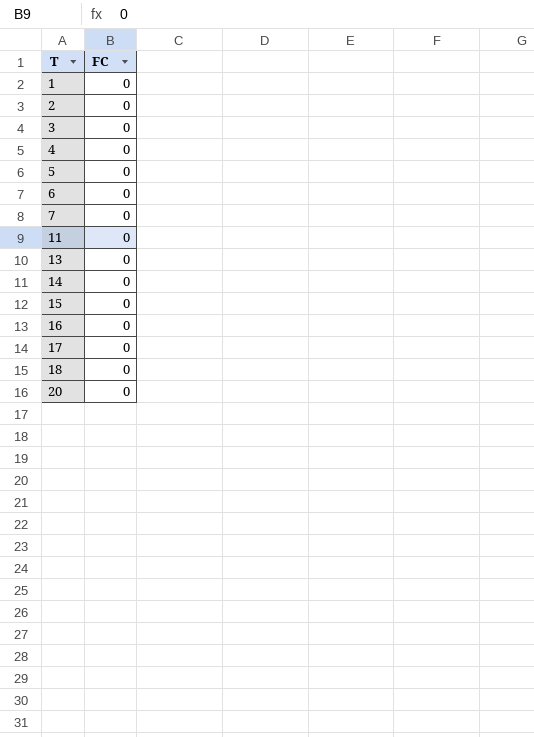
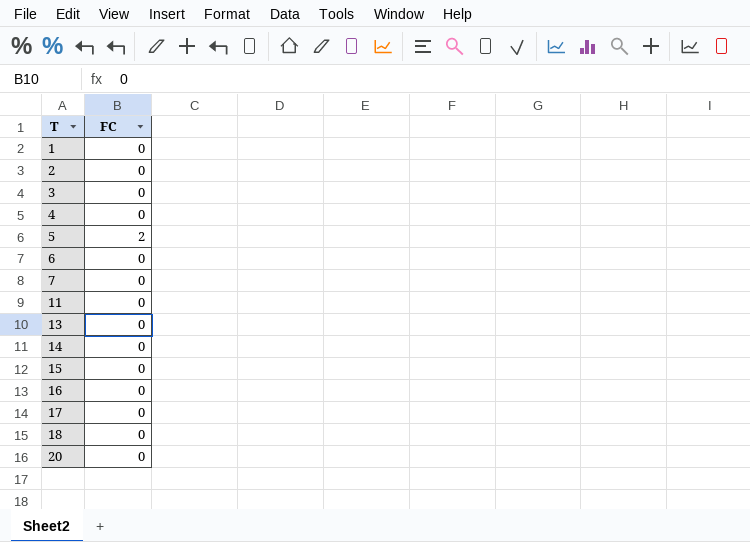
5 | FC: 0 -> 2

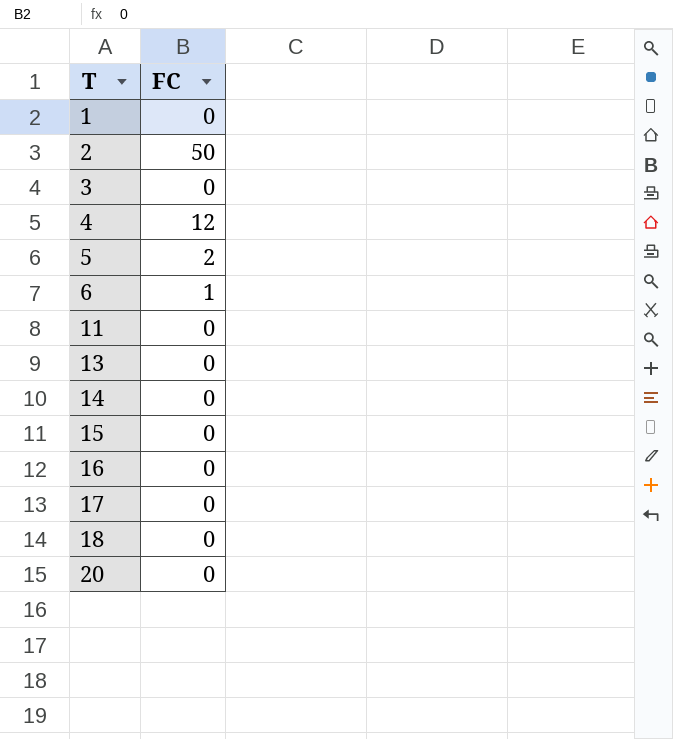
row 7: 0 -> none
2 | FC: 0 -> 50
4 | FC: 0 -> 12
6 | FC: 0 -> 1

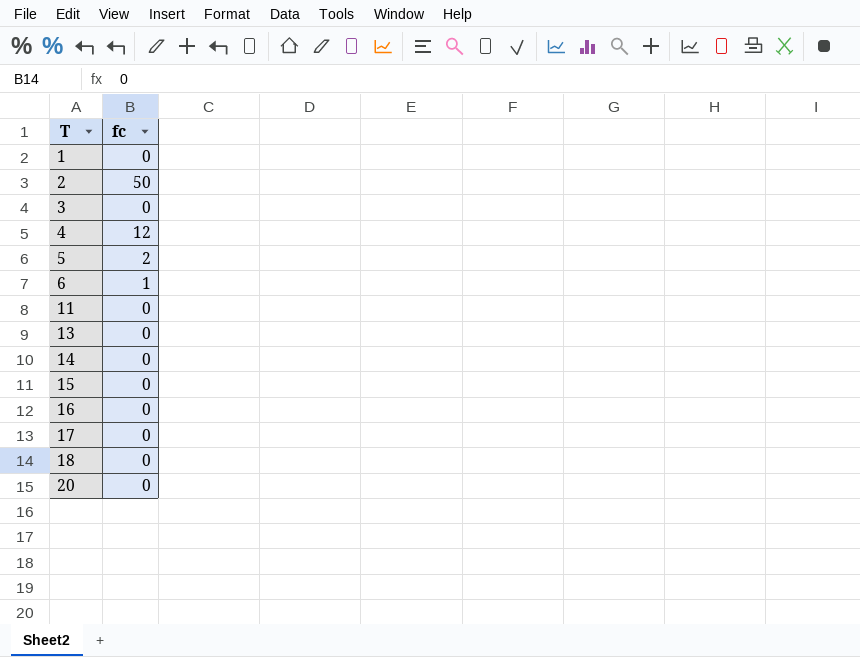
column name: FC -> fc

